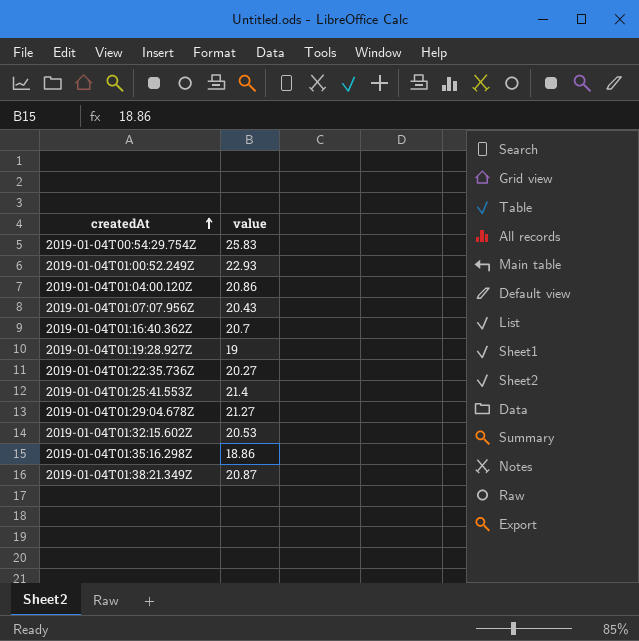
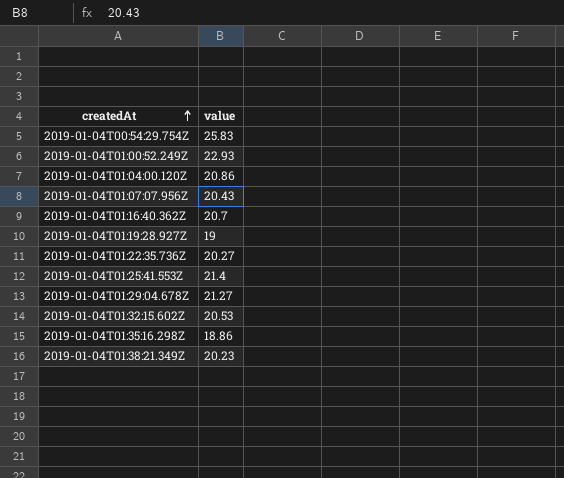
2019-01-04T01:38:21.349Z | value: 20.87 -> 20.23

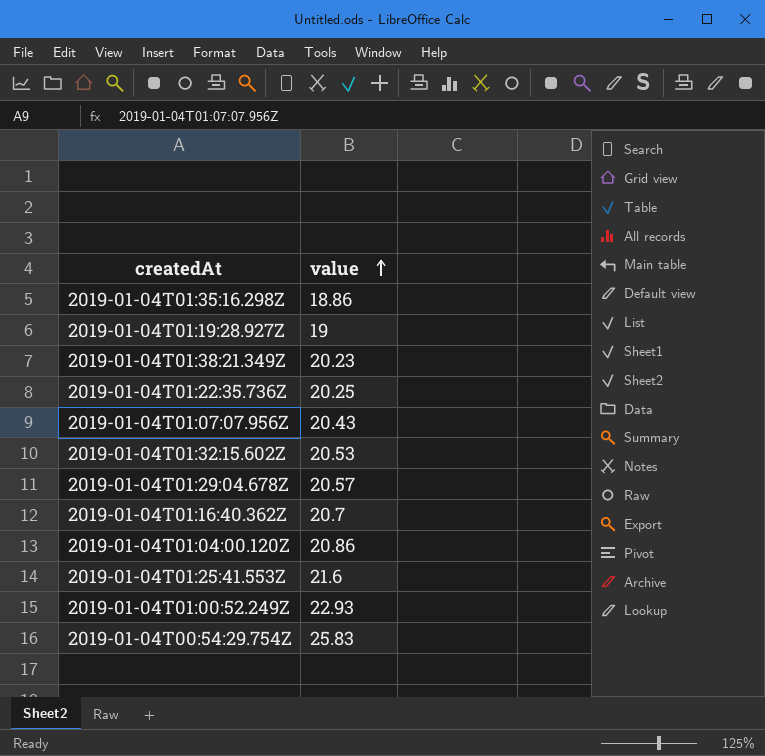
row order: createdAt ascending -> value ascending
2019-01-04T01:22:35.736Z | value: 20.27 -> 20.25
2019-01-04T01:29:04.678Z | value: 21.27 -> 20.57
2019-01-04T01:25:41.553Z | value: 21.4 -> 21.6

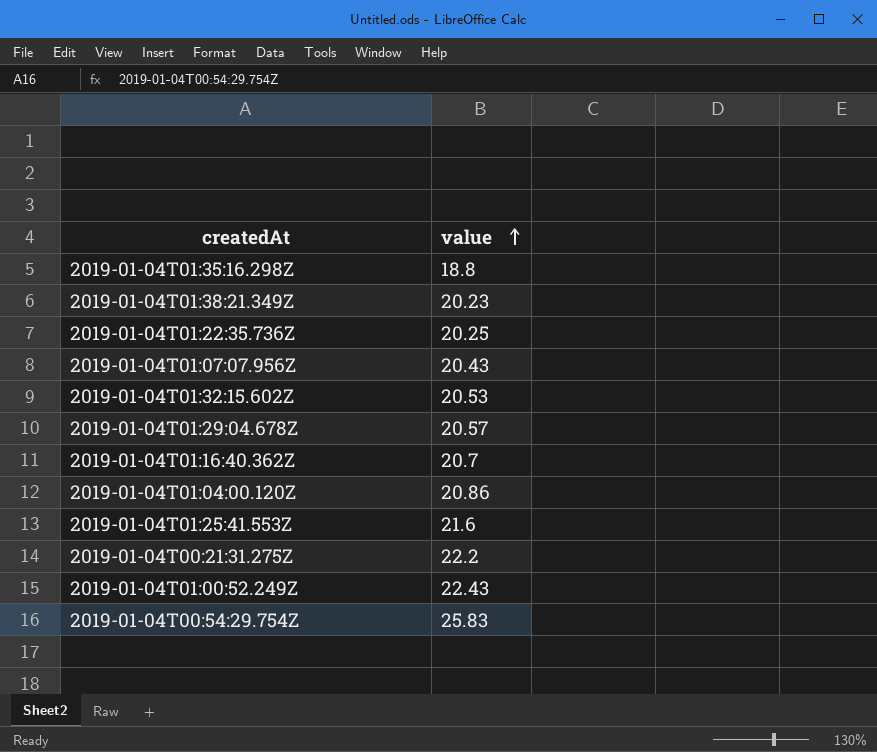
row 2019-01-04T01:19:28.927Z: 19 -> none
2019-01-04T01:35:16.298Z | value: 18.86 -> 18.8
row 2019-01-04T00:21:31.275Z: none -> 22.2
2019-01-04T01:00:52.249Z | value: 22.93 -> 22.43

